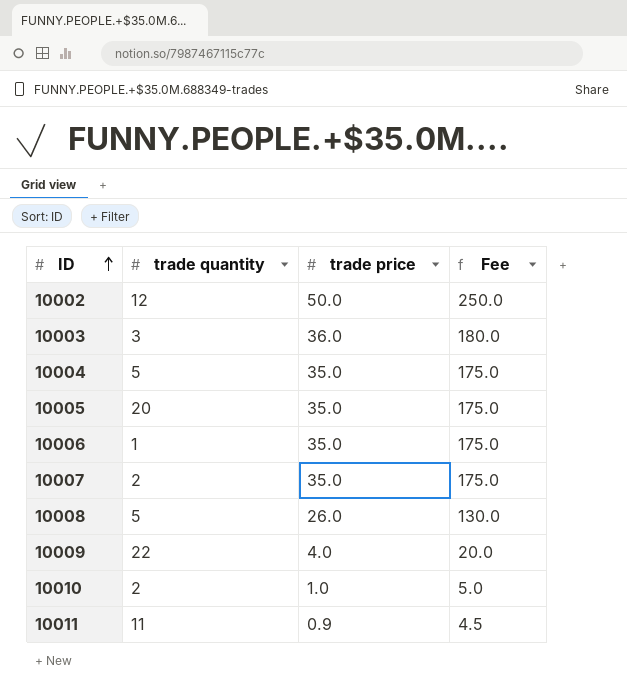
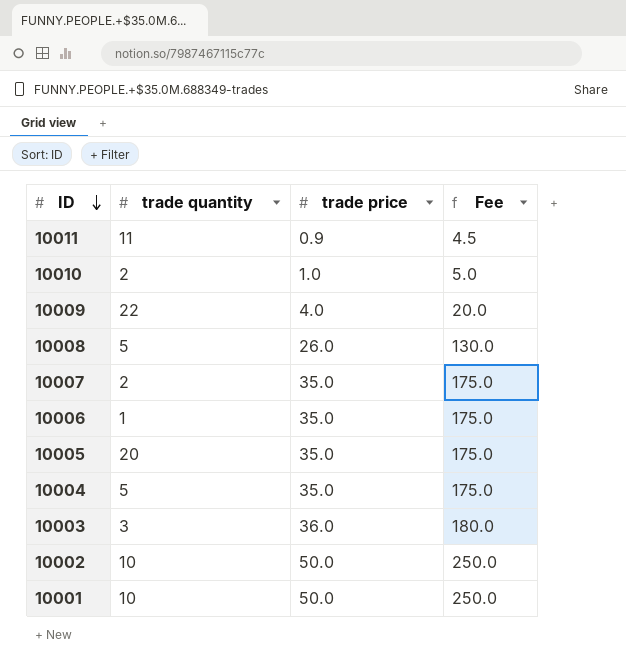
row order: ID ascending -> ID descending
10002 | trade quantity: 12 -> 10
row 10001: none -> 10 | 50.0 | 250.0

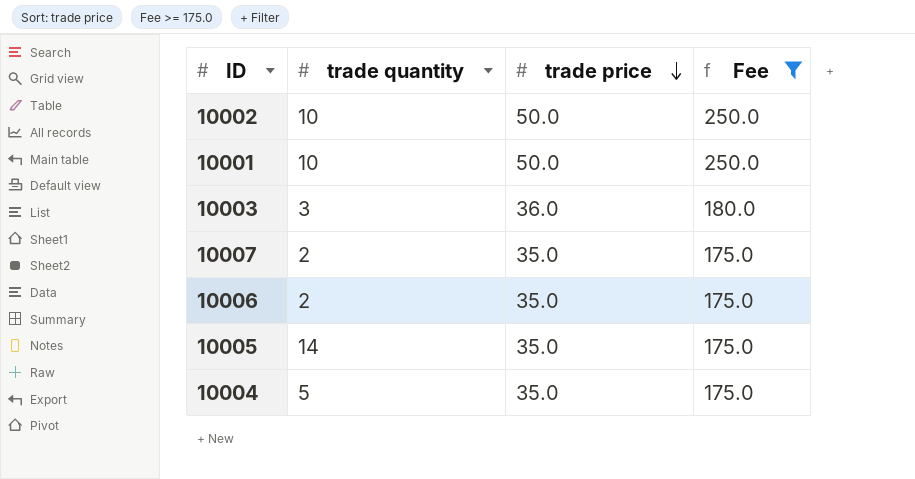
filter: none -> Fee >= 175.0
row order: ID descending -> trade price descending
10006 | trade quantity: 1 -> 2
10005 | trade quantity: 20 -> 14

